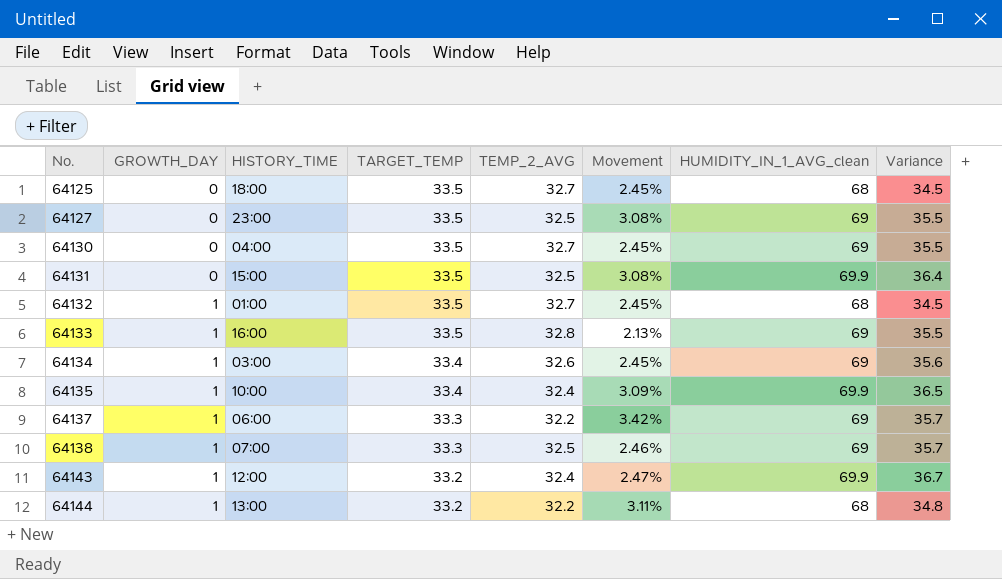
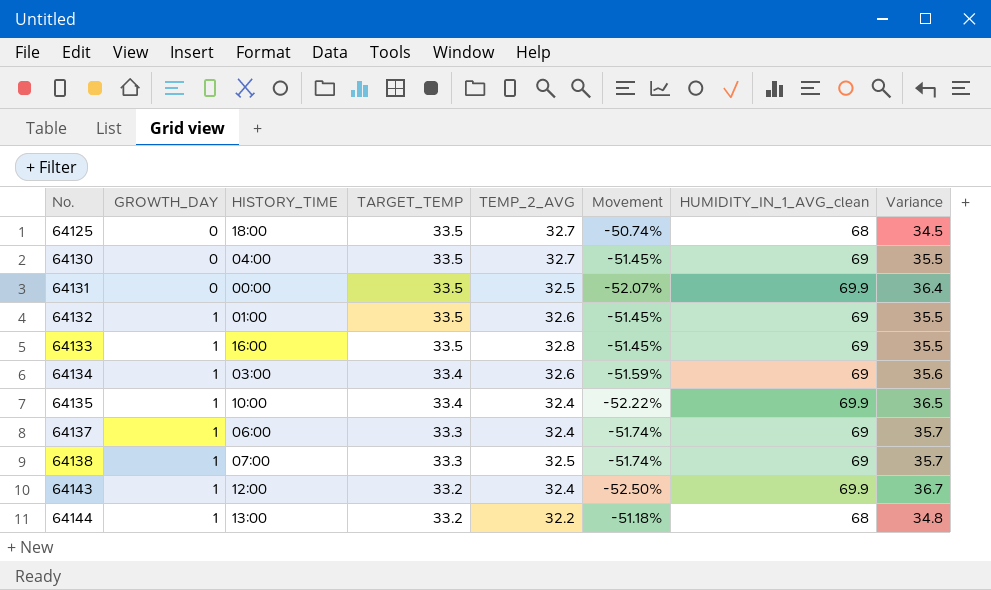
column Movement | formula: ([TARGET_TEMP] - [TEMP_2_AVG]) / [TEMP_2_AVG] -> ([TARGET_TEMP] - [HUMIDITY_IN_1_AVG_clean]) / [HUMIDITY_IN_1_AVG_clean]
row 64127: 0 | 23:00 | 33.5 | 32.5 | 3.08% | 69 | 35.5 -> none
64131 | HISTORY_TIME: 15:00 -> 00:00
64132 | TEMP_2_AVG: 32.7 -> 32.6
64132 | HUMIDITY_IN_1_AVG_clean: 68 -> 69
64132 | Variance: 34.5 -> 35.5
64137 | TEMP_2_AVG: 32.2 -> 32.4

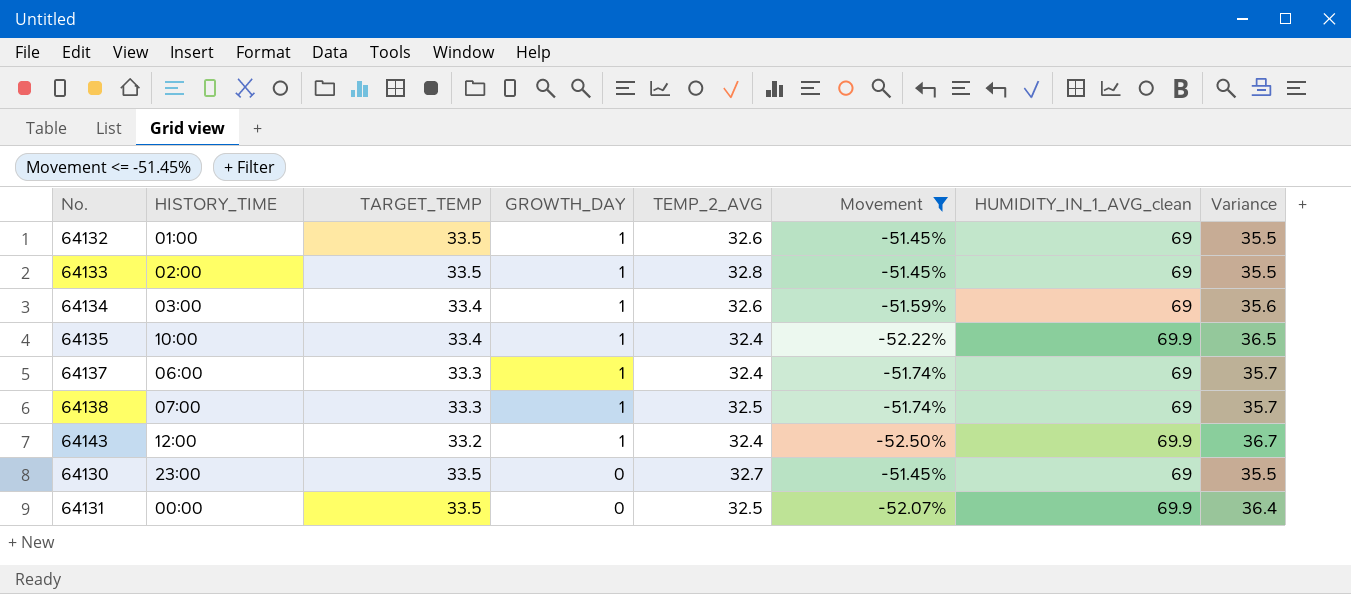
filter: none -> Movement <= -51.45%
row order: No. ascending -> GROWTH_DAY descending
column GROWTH_DAY | position: 2 -> 4
64133 | HISTORY_TIME: 16:00 -> 02:00
64130 | HISTORY_TIME: 04:00 -> 23:00

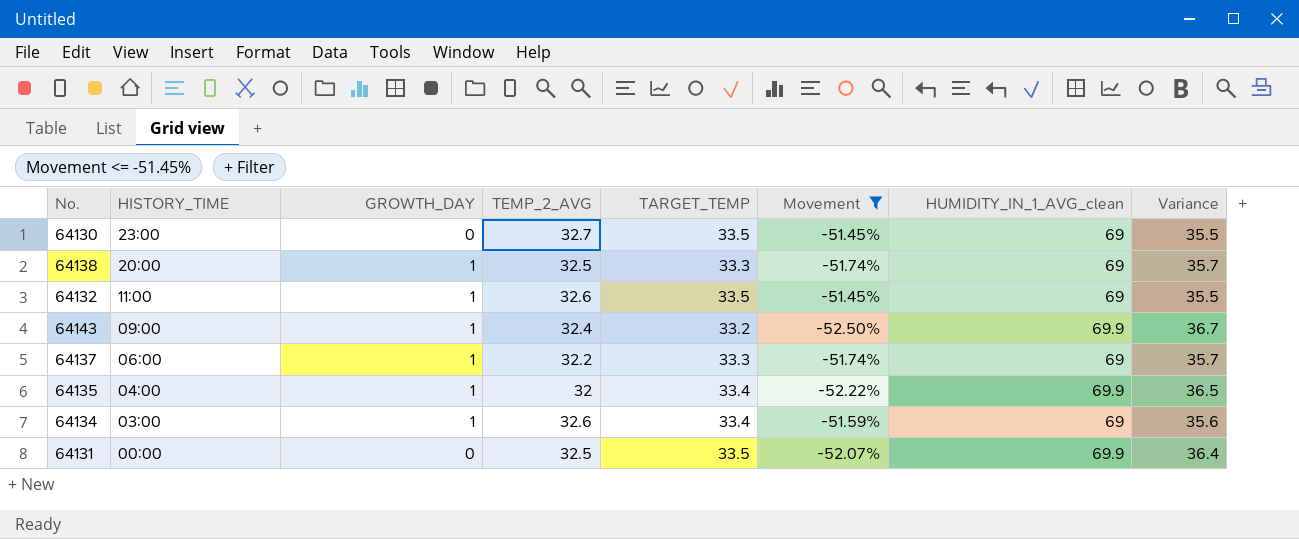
row order: GROWTH_DAY descending -> HISTORY_TIME descending
column TARGET_TEMP | position: 3 -> 5
row 64133: 02:00 | 33.5 | 1 | 32.8 | -51.45% | 69 | 35.5 -> none
64138 | HISTORY_TIME: 07:00 -> 20:00
64132 | HISTORY_TIME: 01:00 -> 11:00
64143 | HISTORY_TIME: 12:00 -> 09:00
64137 | TEMP_2_AVG: 32.4 -> 32.2
64135 | HISTORY_TIME: 10:00 -> 04:00
64135 | TEMP_2_AVG: 32.4 -> 32

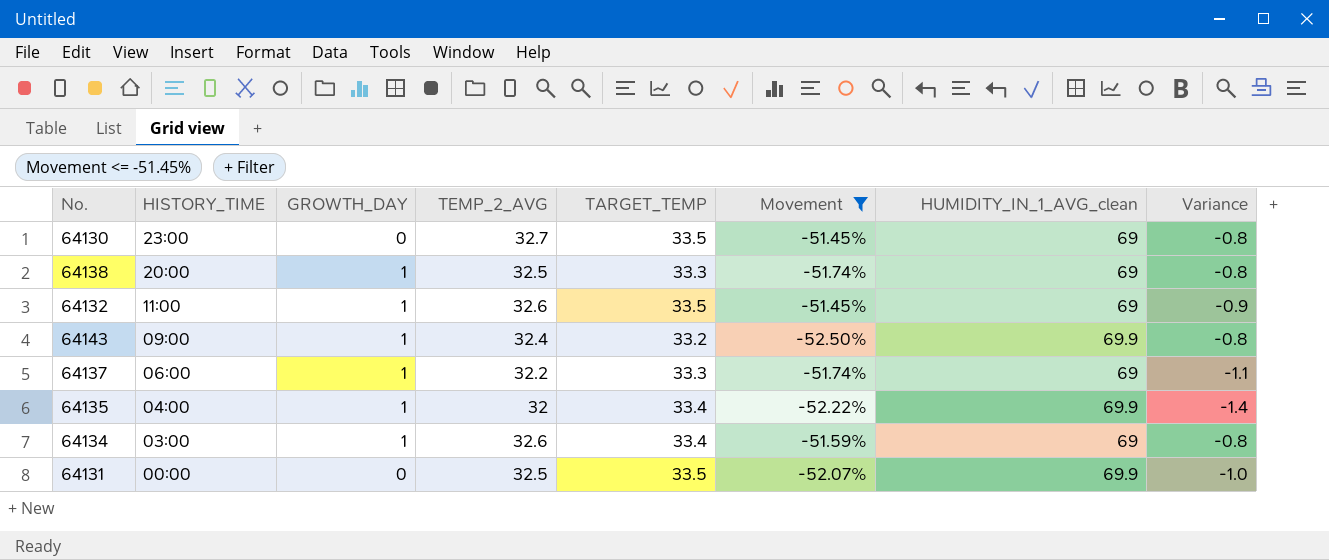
column Variance | formula: [HUMIDITY_IN_1_AVG_clean] - [TARGET_TEMP] -> [TEMP_2_AVG] - [TARGET_TEMP]

